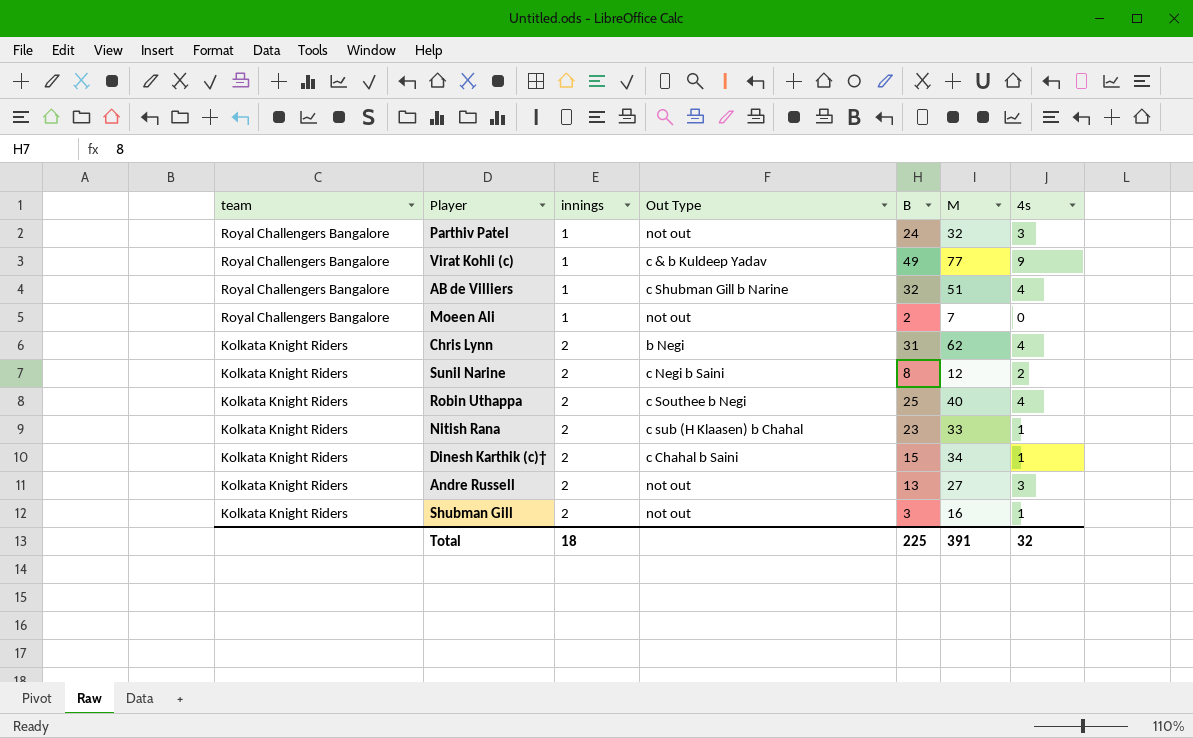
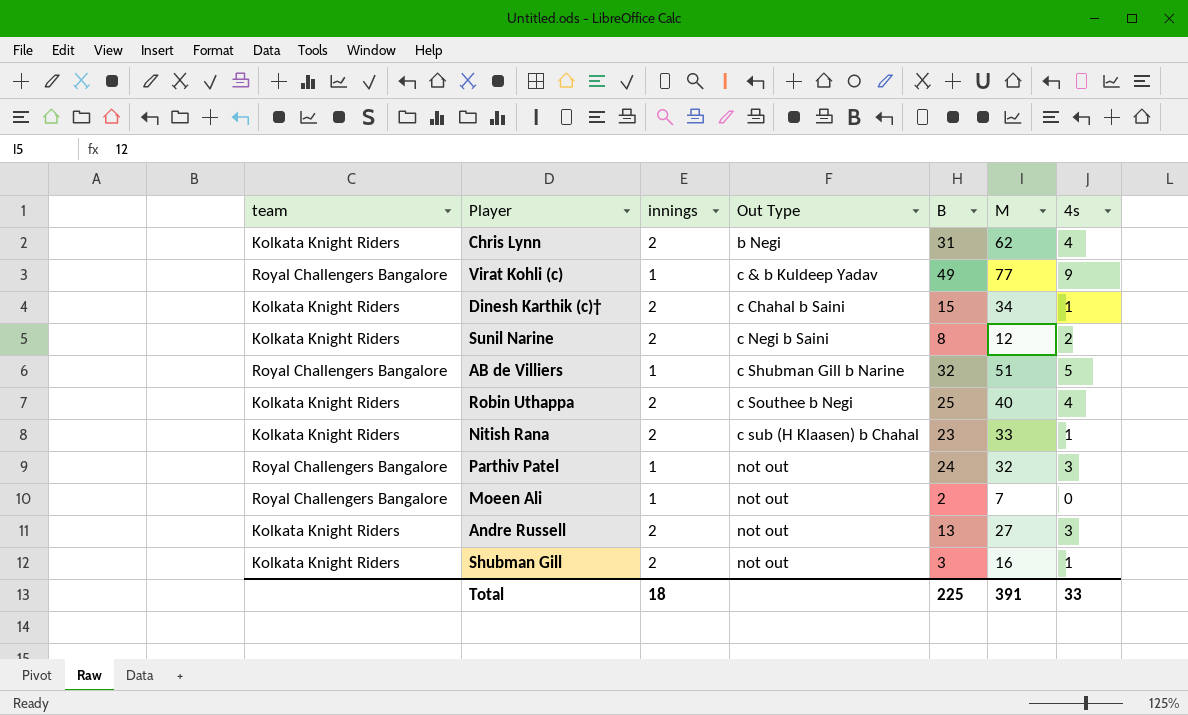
row order: team descending -> Out Type ascending
AB de Villiers | 4s: 4 -> 5
Total | 4s: 32 -> 33

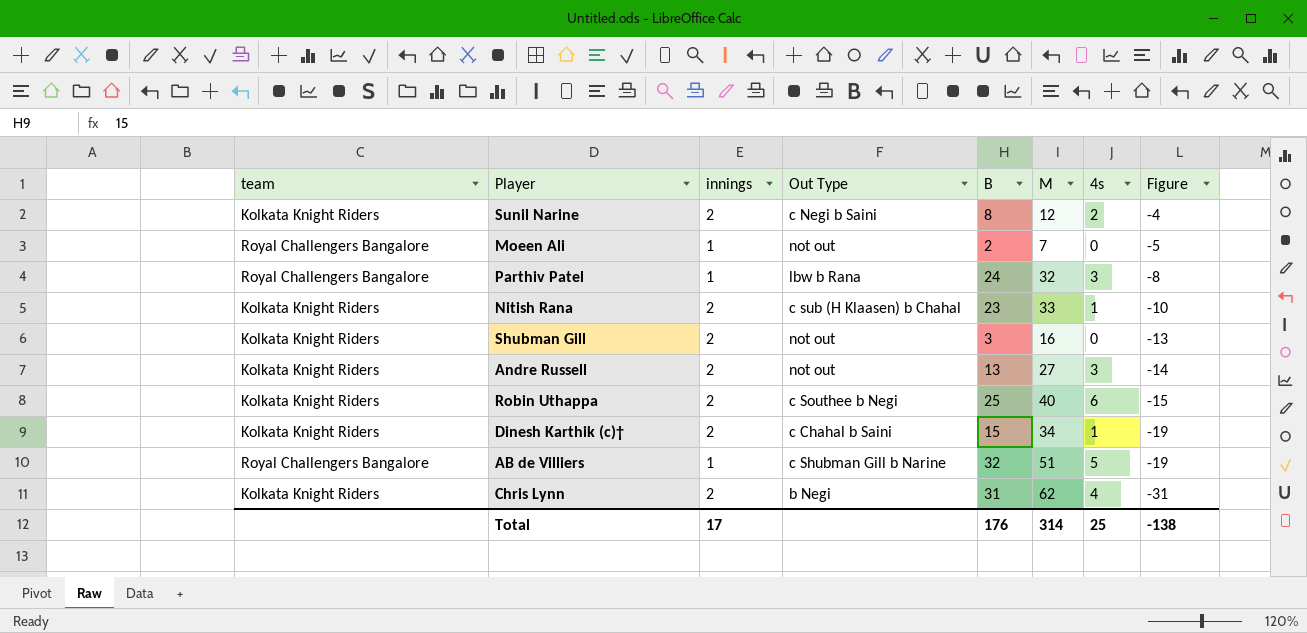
row order: Out Type ascending -> Figure descending
column Figure | formula: none -> [B] - [M]
row Virat Kohli (c): Royal Challengers Bangalore | 1 | c & b Kuldeep Yadav | 49 | 77 | 9 -> none
Parthiv Patel | Out Type: not out -> lbw b Rana
Shubman Gill | 4s: 1 -> 0
Robin Uthappa | 4s: 4 -> 6
Total | innings: 18 -> 17
Total | B: 225 -> 176
Total | M: 391 -> 314
Total | 4s: 33 -> 25

